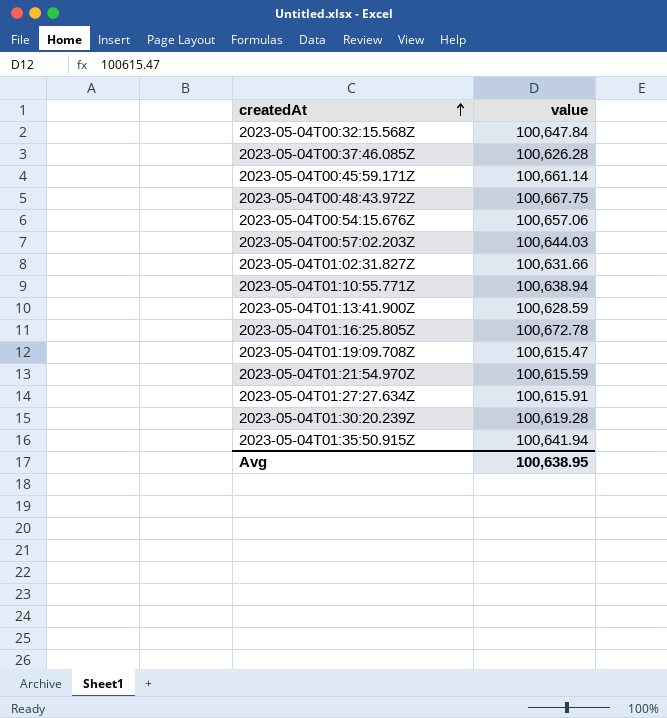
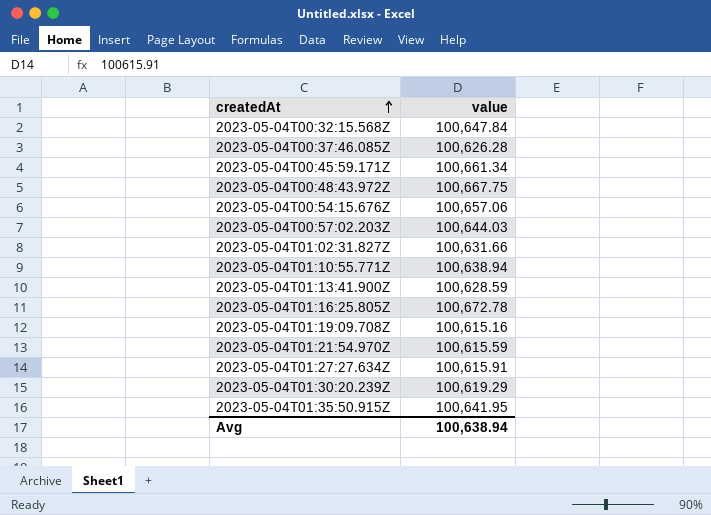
2023-05-04T00:45:59.171Z | value: 100,661.14 -> 100,661.34
2023-05-04T01:19:09.708Z | value: 100,615.47 -> 100,615.16
2023-05-04T01:30:20.239Z | value: 100,619.28 -> 100,619.29
2023-05-04T01:35:50.915Z | value: 100,641.94 -> 100,641.95
Avg | value: 100,638.95 -> 100,638.94

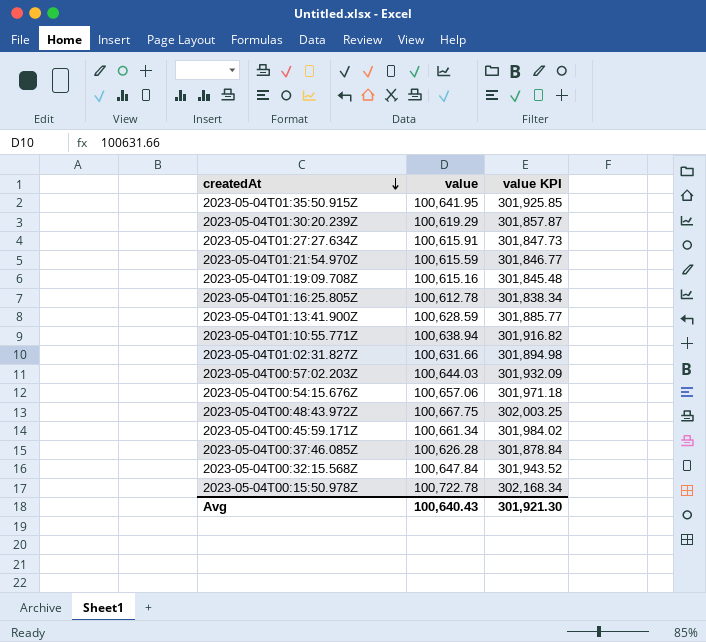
row order: createdAt ascending -> createdAt descending
column value KPI | formula: none -> [value] * 3
2023-05-04T01:16:25.805Z | value: 100,672.78 -> 100,612.78
row 2023-05-04T00:15:50.978Z: none -> 100,722.78 | 302,168.34
Avg | value: 100,638.94 -> 100,640.43

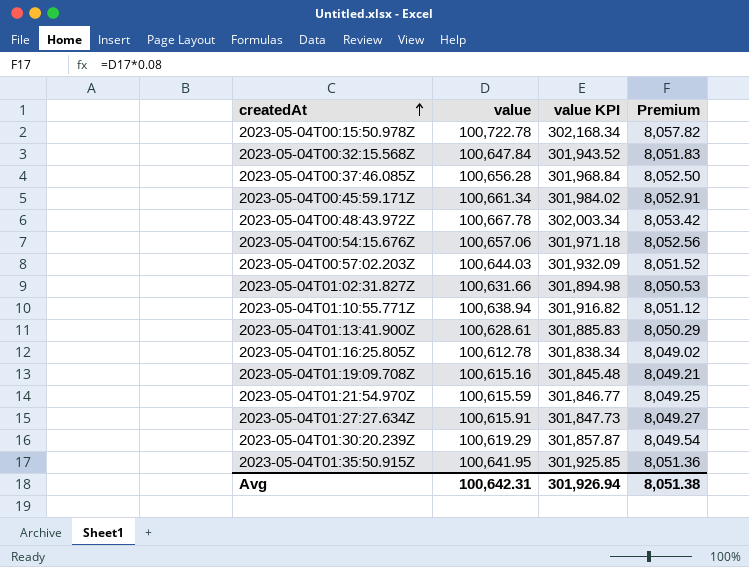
row order: createdAt descending -> createdAt ascending
column Premium | formula: none -> [value] * 0.08
2023-05-04T00:37:46.085Z | value: 100,626.28 -> 100,656.28
2023-05-04T00:37:46.085Z | value KPI: 301,878.84 -> 301,968.84
2023-05-04T00:48:43.972Z | value: 100,667.75 -> 100,667.78
2023-05-04T00:48:43.972Z | value KPI: 302,003.25 -> 302,003.34
2023-05-04T01:13:41.900Z | value: 100,628.59 -> 100,628.61
2023-05-04T01:13:41.900Z | value KPI: 301,885.77 -> 301,885.83
Avg | value: 100,640.43 -> 100,642.31
Avg | value KPI: 301,921.30 -> 301,926.94

